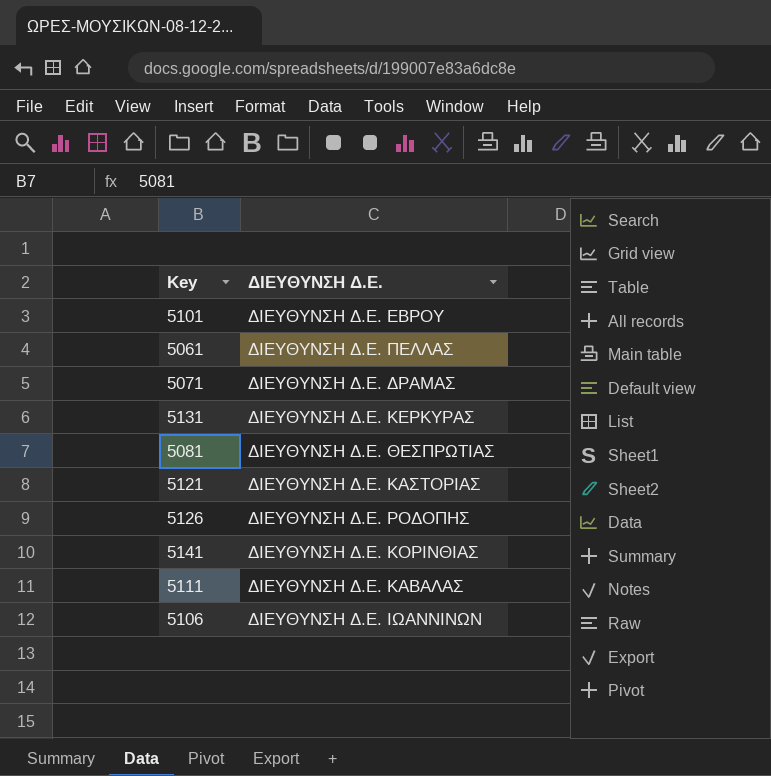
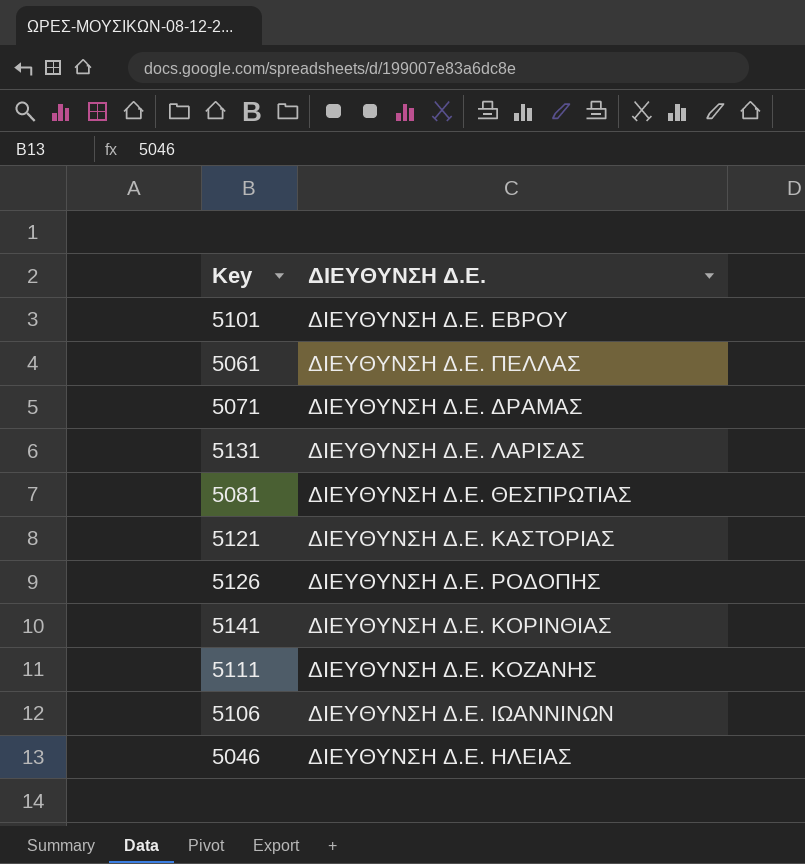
5131 | ΔΙΕΥΘΥΝΣΗ Δ.Ε.: ΔΙΕΥΘΥΝΣΗ Δ.Ε. ΚΕΡΚΥΡΑΣ -> ΔΙΕΥΘΥΝΣΗ Δ.Ε. ΛΑΡΙΣΑΣ
5111 | ΔΙΕΥΘΥΝΣΗ Δ.Ε.: ΔΙΕΥΘΥΝΣΗ Δ.Ε. ΚΑΒΑΛΑΣ -> ΔΙΕΥΘΥΝΣΗ Δ.Ε. ΚΟΖΑΝΗΣ
row 5046: none -> ΔΙΕΥΘΥΝΣΗ Δ.Ε. ΗΛΕΙΑΣ

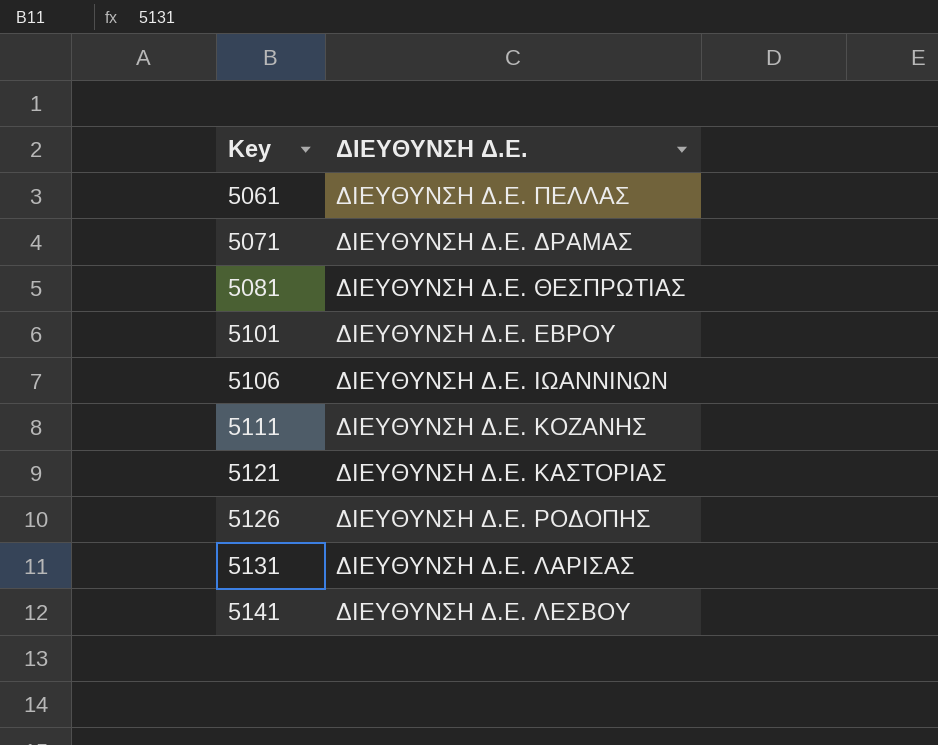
row order: none -> Key ascending
row 5046: ΔΙΕΥΘΥΝΣΗ Δ.Ε. ΗΛΕΙΑΣ -> none
5141 | ΔΙΕΥΘΥΝΣΗ Δ.Ε.: ΔΙΕΥΘΥΝΣΗ Δ.Ε. ΚΟΡΙΝΘΙΑΣ -> ΔΙΕΥΘΥΝΣΗ Δ.Ε. ΛΕΣΒΟΥ

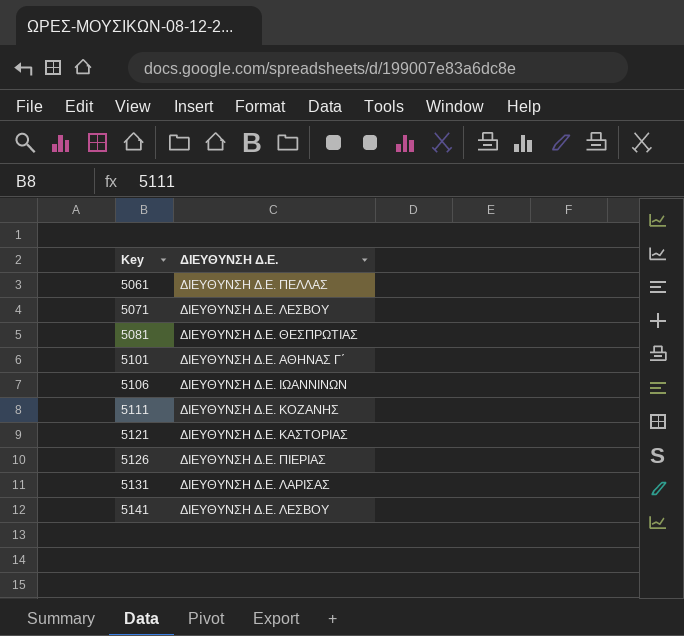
5071 | ΔΙΕΥΘΥΝΣΗ Δ.Ε.: ΔΙΕΥΘΥΝΣΗ Δ.Ε. ΔΡΑΜΑΣ -> ΔΙΕΥΘΥΝΣΗ Δ.Ε. ΛΕΣΒΟΥ
5101 | ΔΙΕΥΘΥΝΣΗ Δ.Ε.: ΔΙΕΥΘΥΝΣΗ Δ.Ε. ΕΒΡΟΥ -> ΔΙΕΥΘΥΝΣΗ Δ.Ε. ΑΘΗΝΑΣ Γ΄
5126 | ΔΙΕΥΘΥΝΣΗ Δ.Ε.: ΔΙΕΥΘΥΝΣΗ Δ.Ε. ΡΟΔΟΠΗΣ -> ΔΙΕΥΘΥΝΣΗ Δ.Ε. ΠΙΕΡΙΑΣ

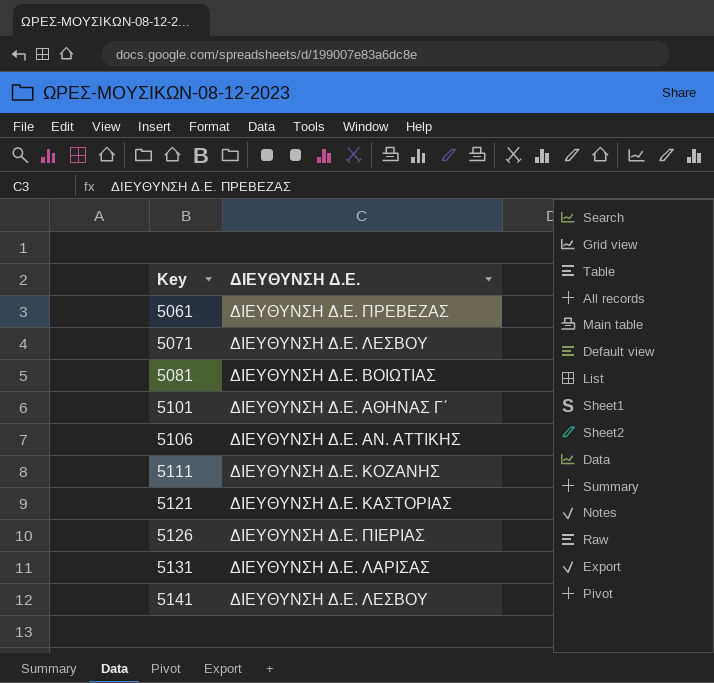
5061 | ΔΙΕΥΘΥΝΣΗ Δ.Ε.: ΔΙΕΥΘΥΝΣΗ Δ.Ε. ΠΕΛΛΑΣ -> ΔΙΕΥΘΥΝΣΗ Δ.Ε. ΠΡΕΒΕΖΑΣ
5081 | ΔΙΕΥΘΥΝΣΗ Δ.Ε.: ΔΙΕΥΘΥΝΣΗ Δ.Ε. ΘΕΣΠΡΩΤΙΑΣ -> ΔΙΕΥΘΥΝΣΗ Δ.Ε. ΒΟΙΩΤΙΑΣ
5106 | ΔΙΕΥΘΥΝΣΗ Δ.Ε.: ΔΙΕΥΘΥΝΣΗ Δ.Ε. ΙΩΑΝΝΙΝΩΝ -> ΔΙΕΥΘΥΝΣΗ Δ.Ε. ΑΝ. ΑΤΤΙΚΗΣ

